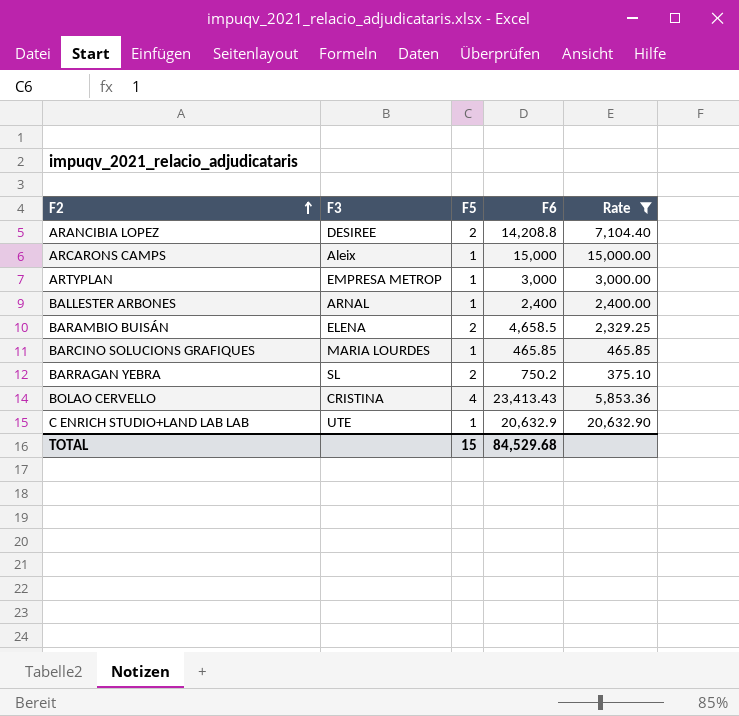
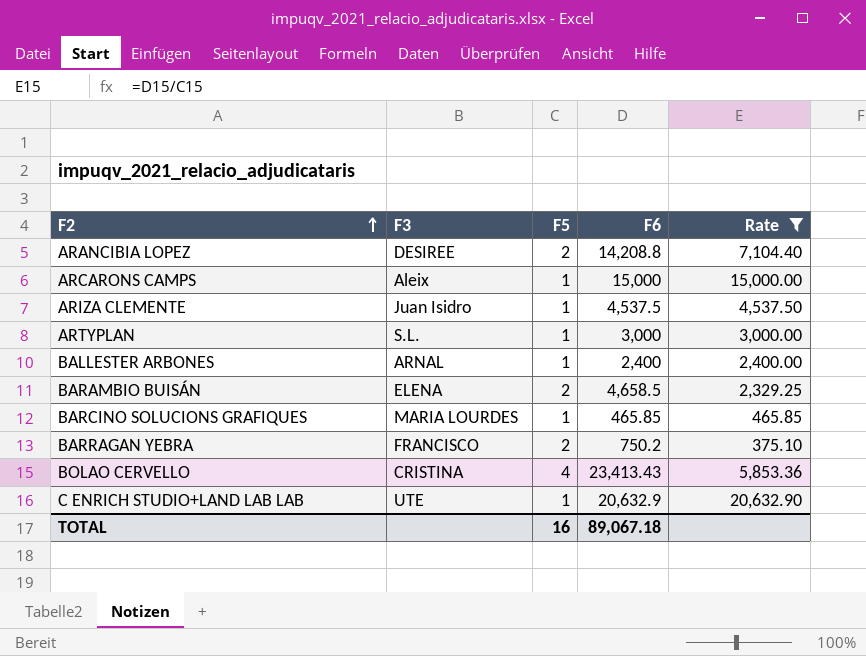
row ARIZA CLEMENTE: none -> Juan Isidro | 1 | 4,537.5 | 4,537.50
ARTYPLAN | F3: EMPRESA METROP -> S.L.
BARRAGAN YEBRA | F3: SL -> FRANCISCO
TOTAL | F5: 15 -> 16
TOTAL | F6: 84,529.68 -> 89,067.18

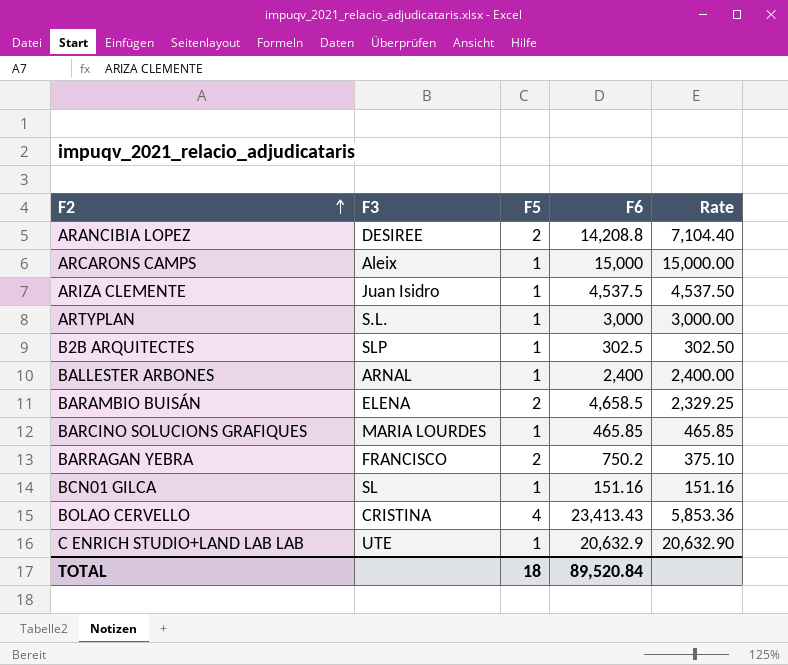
filter: Rate >= 375.10 -> none
TOTAL | F5: 16 -> 18
TOTAL | F6: 89,067.18 -> 89,520.84

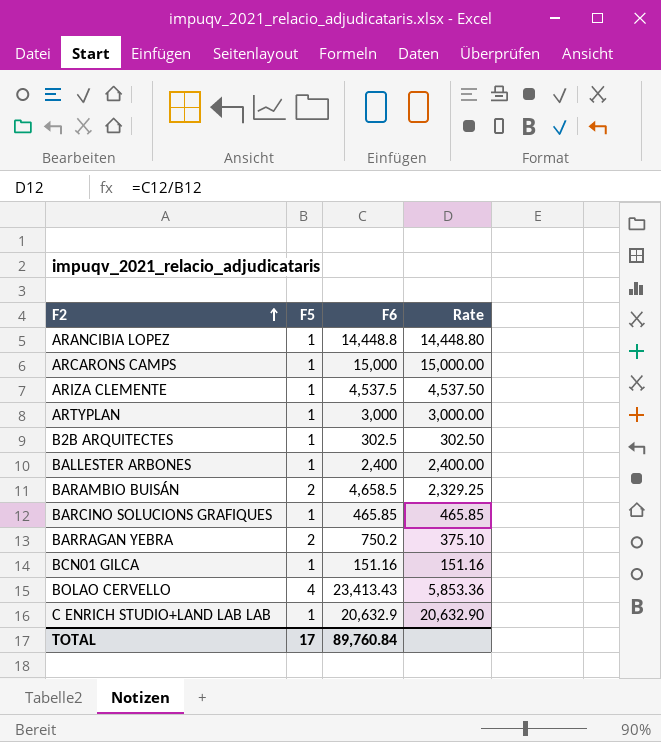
column F3 | position: 2 -> none
ARANCIBIA LOPEZ | F5: 2 -> 1
ARANCIBIA LOPEZ | F6: 14,208.8 -> 14,448.8
ARANCIBIA LOPEZ | Rate: 7,104.40 -> 14,448.80
TOTAL | F5: 18 -> 17
TOTAL | F6: 89,520.84 -> 89,760.84

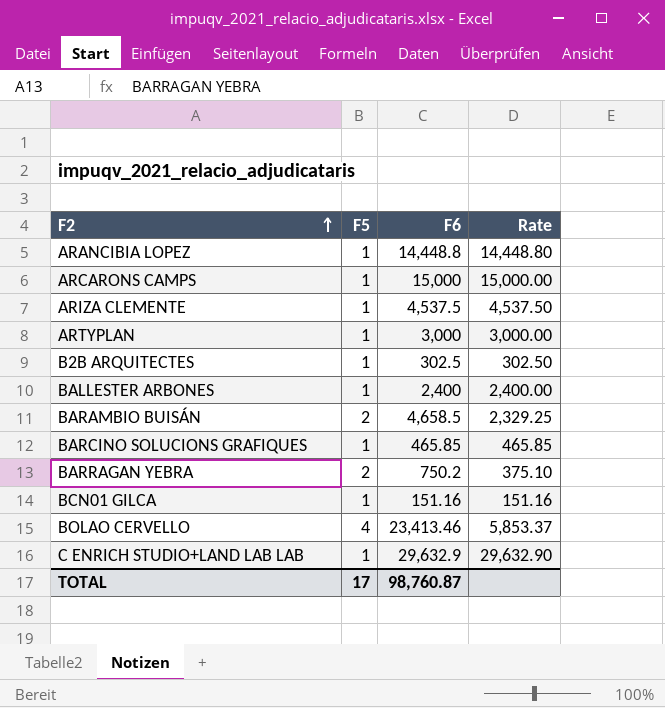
BOLAO CERVELLO | F6: 23,413.43 -> 23,413.46
BOLAO CERVELLO | Rate: 5,853.36 -> 5,853.37
C ENRICH STUDIO+LAND LAB LAB | F6: 20,632.9 -> 29,632.9
C ENRICH STUDIO+LAND LAB LAB | Rate: 20,632.90 -> 29,632.90
TOTAL | F6: 89,760.84 -> 98,760.87

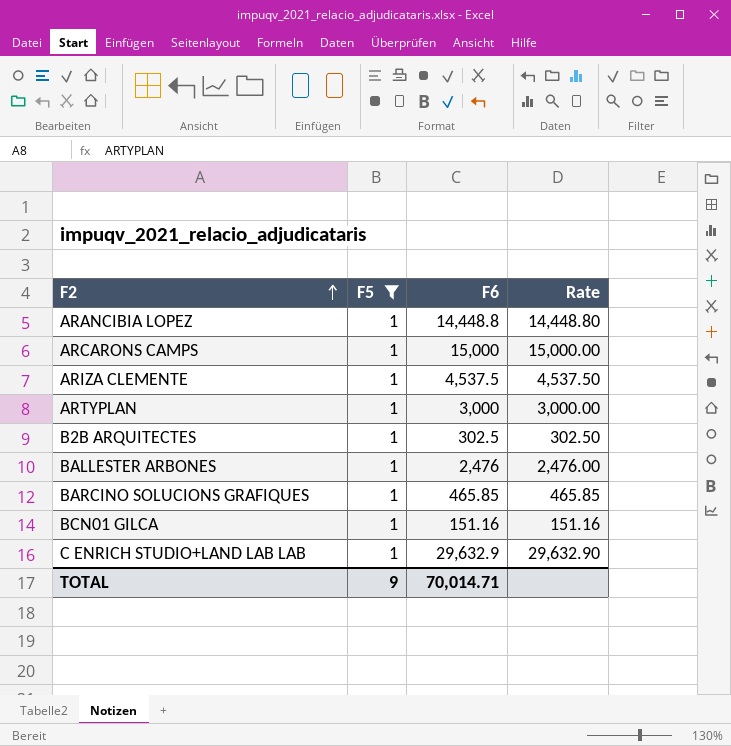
filter: none -> F5 = 1
BALLESTER ARBONES | F6: 2,400 -> 2,476
BALLESTER ARBONES | Rate: 2,400.00 -> 2,476.00
TOTAL | F5: 17 -> 9
TOTAL | F6: 98,760.87 -> 70,014.71

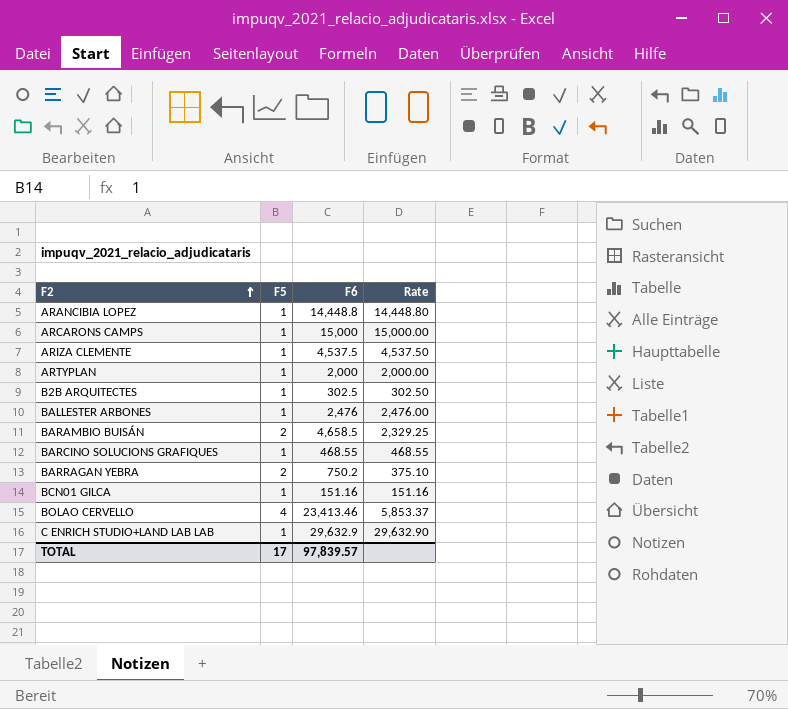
filter: F5 = 1 -> none
ARTYPLAN | F6: 3,000 -> 2,000
ARTYPLAN | Rate: 3,000.00 -> 2,000.00
BARCINO SOLUCIONS GRAFIQUES | F6: 465.85 -> 468.55
BARCINO SOLUCIONS GRAFIQUES | Rate: 465.85 -> 468.55
TOTAL | F5: 9 -> 17
TOTAL | F6: 70,014.71 -> 97,839.57

